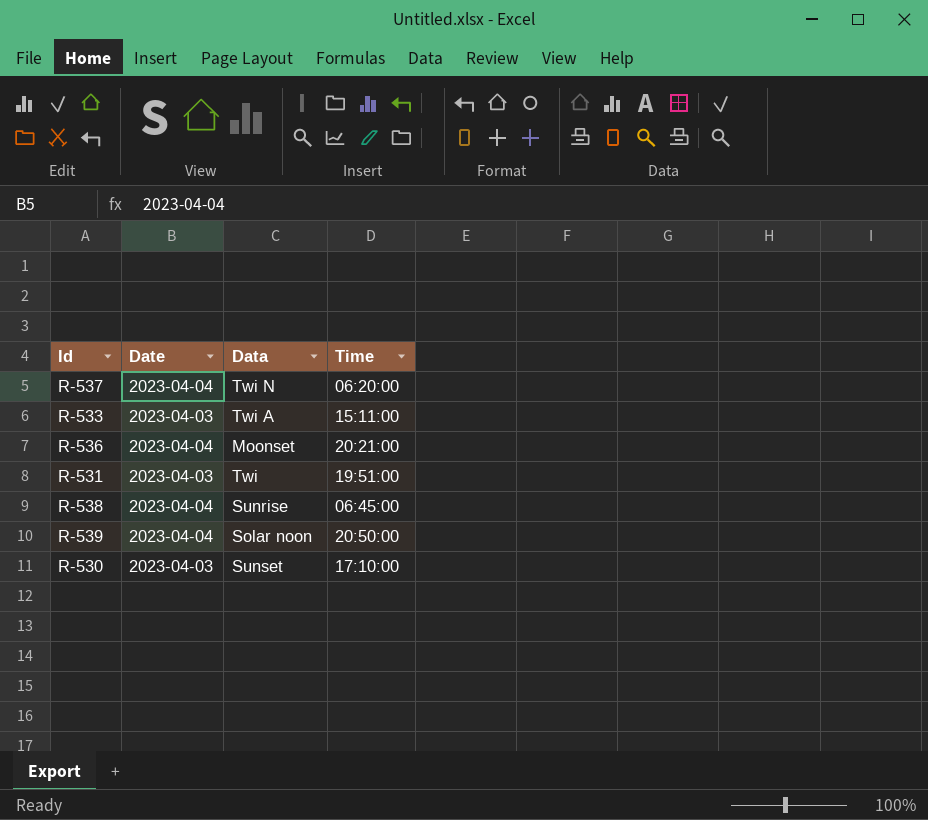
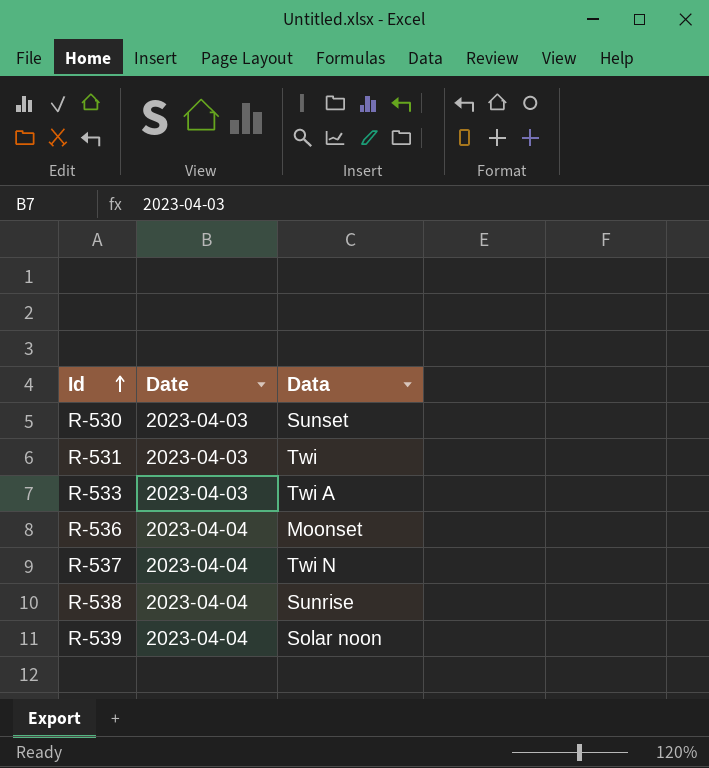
row order: none -> Id ascending
column Time | position: 4 -> none

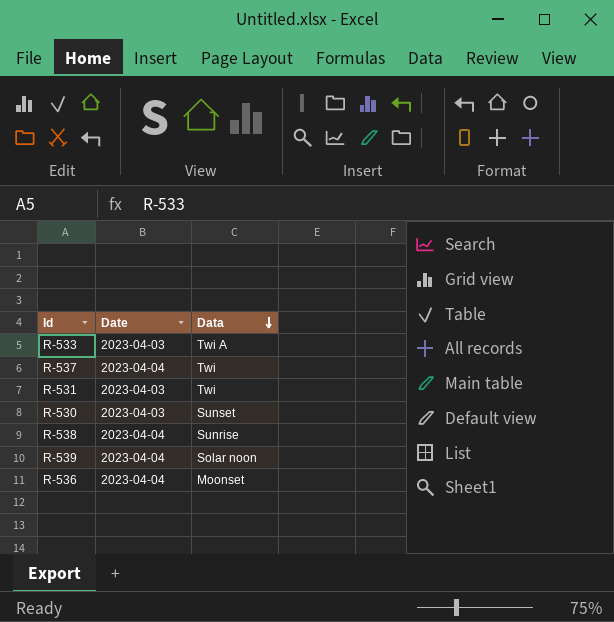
row order: Id ascending -> Data descending
R-537 | Data: Twi N -> Twi

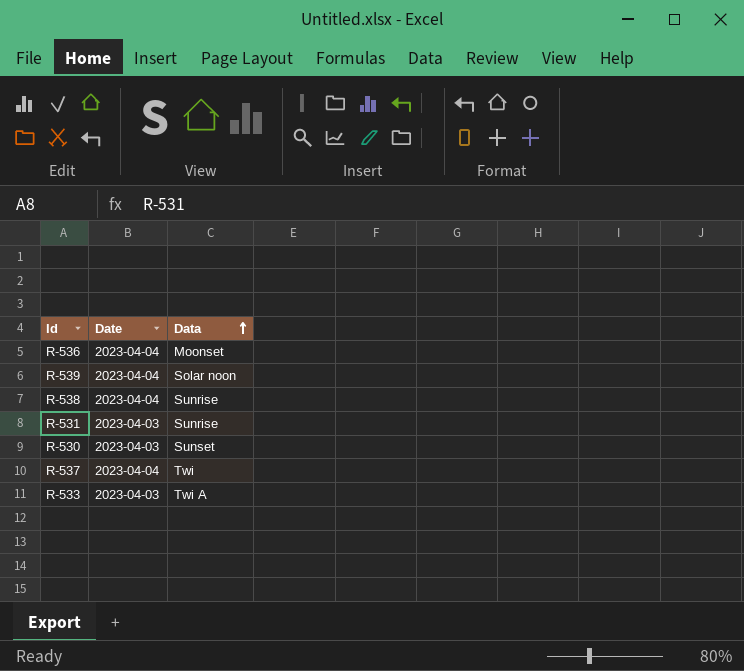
row order: Data descending -> Data ascending
R-531 | Data: Twi -> Sunrise

